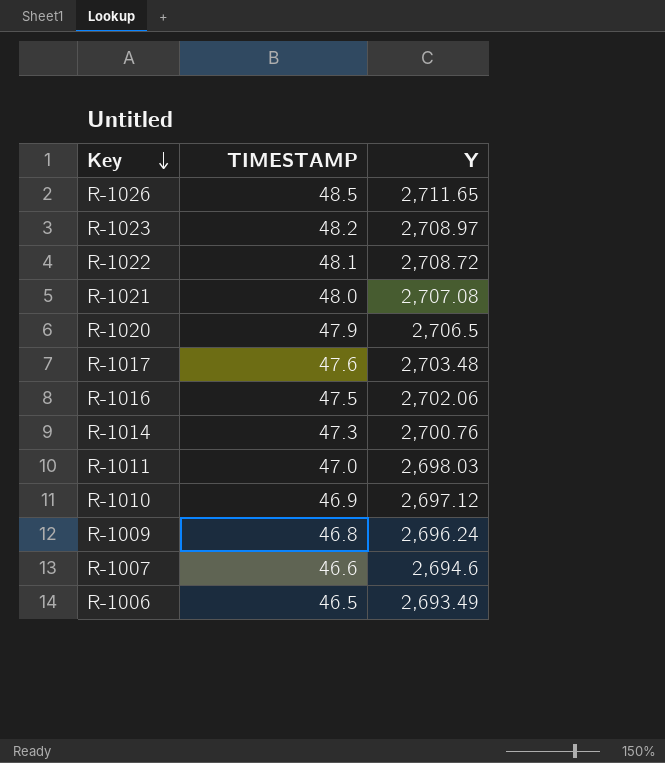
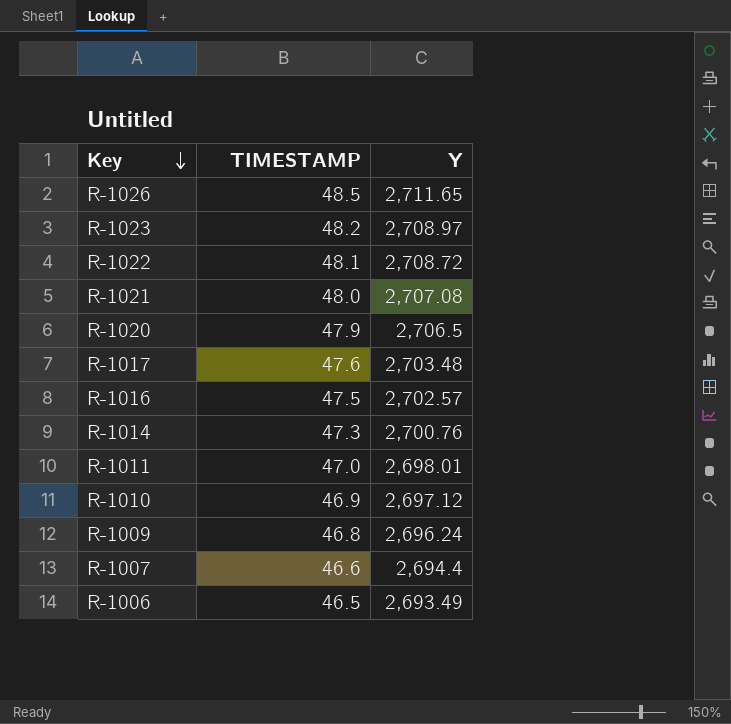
R-1016 | Y: 2,702.06 -> 2,702.57
R-1011 | Y: 2,698.03 -> 2,698.01
R-1007 | Y: 2,694.6 -> 2,694.4

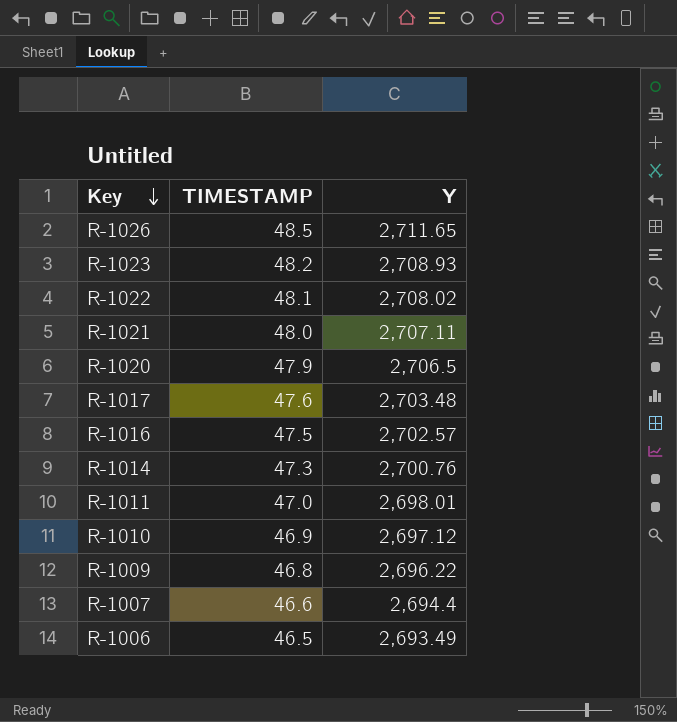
R-1023 | Y: 2,708.97 -> 2,708.93
R-1022 | Y: 2,708.72 -> 2,708.02
R-1021 | Y: 2,707.08 -> 2,707.11
R-1009 | Y: 2,696.24 -> 2,696.22

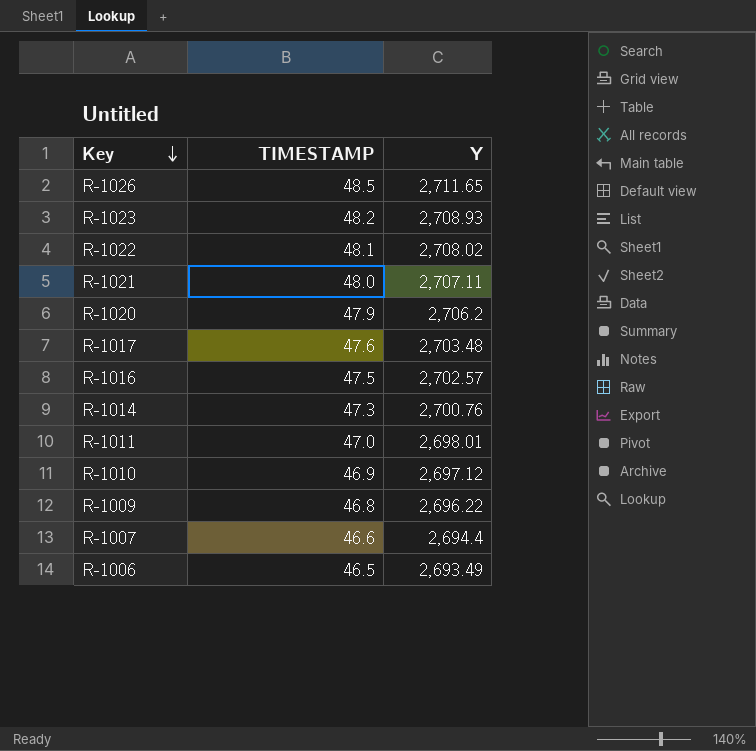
R-1020 | Y: 2,706.5 -> 2,706.2

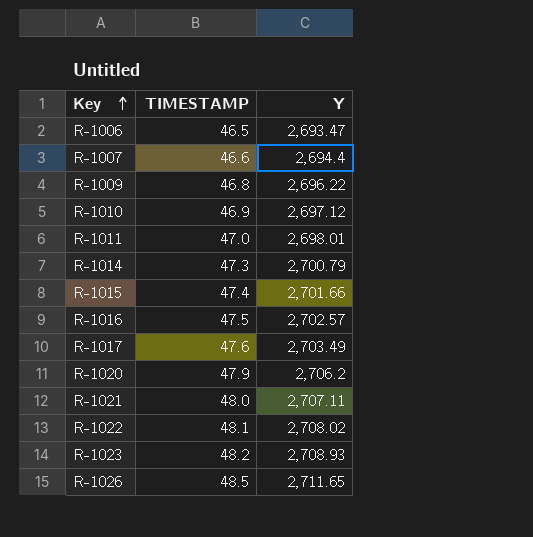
row order: Key descending -> Key ascending
R-1006 | Y: 2,693.49 -> 2,693.47
R-1014 | Y: 2,700.76 -> 2,700.79
row R-1015: none -> 47.4 | 2,701.66
R-1017 | Y: 2,703.48 -> 2,703.49

